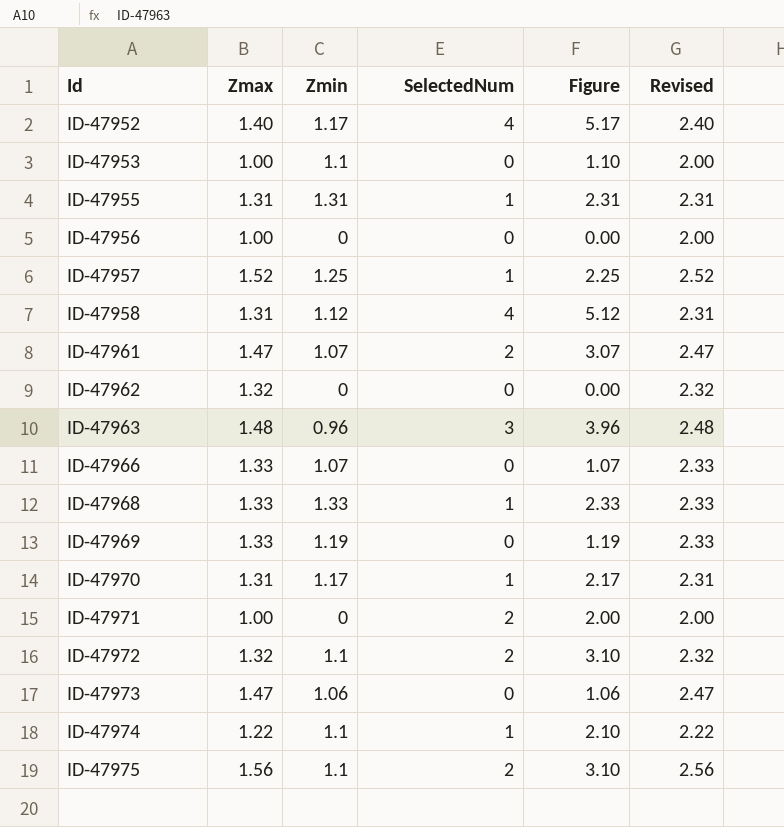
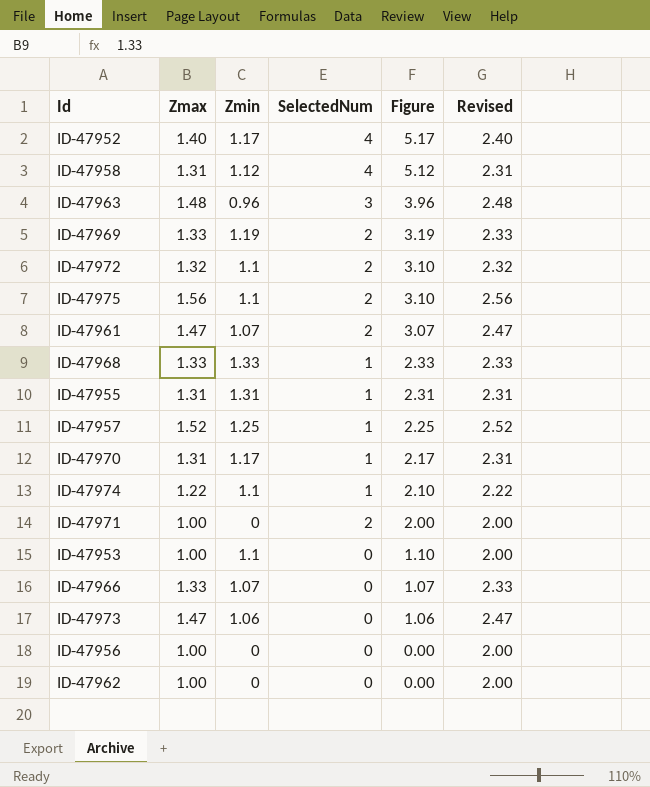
row order: Id ascending -> Figure descending
ID-47969 | SelectedNum: 0 -> 2
ID-47969 | Figure: 1.19 -> 3.19
ID-47962 | Zmax: 1.32 -> 1.00
ID-47962 | Revised: 2.32 -> 2.00

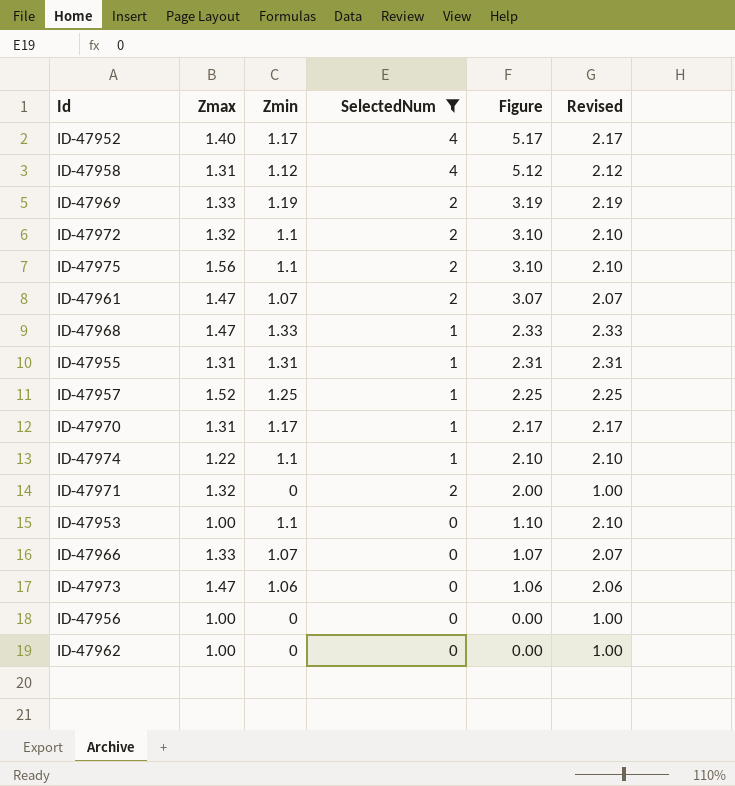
filter: none -> SelectedNum != 3
column Revised | formula: [Zmax] + 1 -> [Zmin] + 1
ID-47968 | Zmax: 1.33 -> 1.47
ID-47971 | Zmax: 1.00 -> 1.32

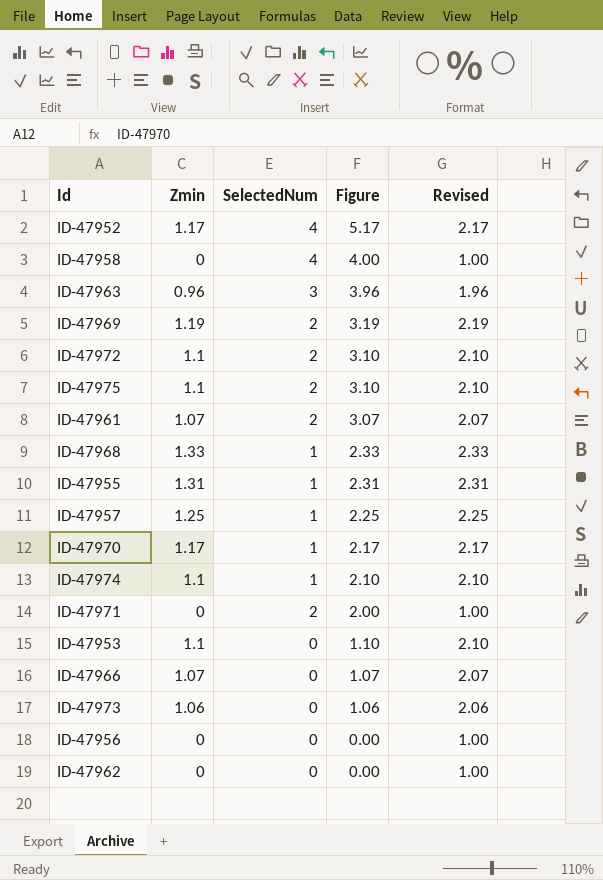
filter: SelectedNum != 3 -> none
column Zmax | position: 2 -> none
ID-47958 | Zmin: 1.12 -> 0
ID-47958 | Figure: 5.12 -> 4.00
ID-47958 | Revised: 2.12 -> 1.00

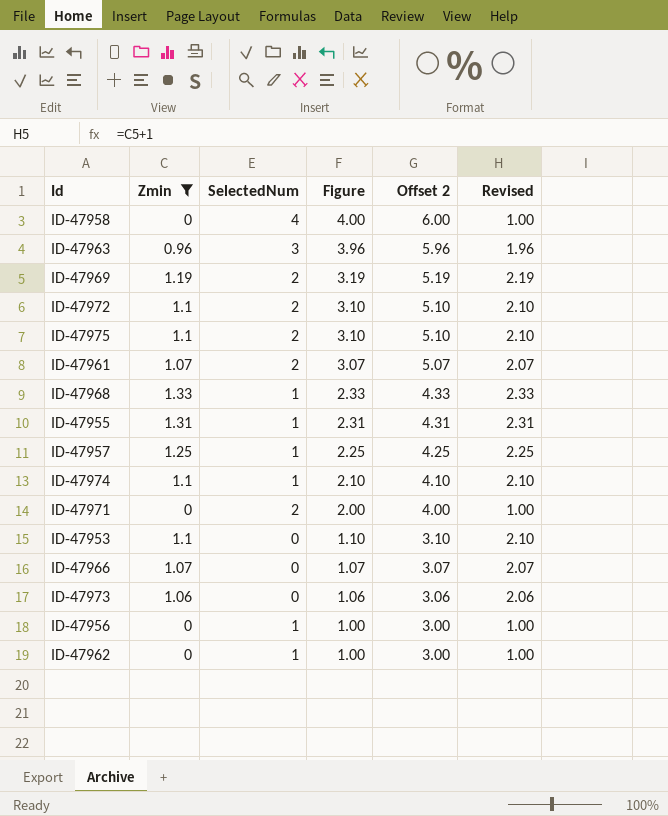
filter: none -> Zmin != 1.17
column Offset 2 | formula: none -> [Figure] + 2
ID-47956 | SelectedNum: 0 -> 1
ID-47956 | Figure: 0.00 -> 1.00
ID-47962 | SelectedNum: 0 -> 1
ID-47962 | Figure: 0.00 -> 1.00

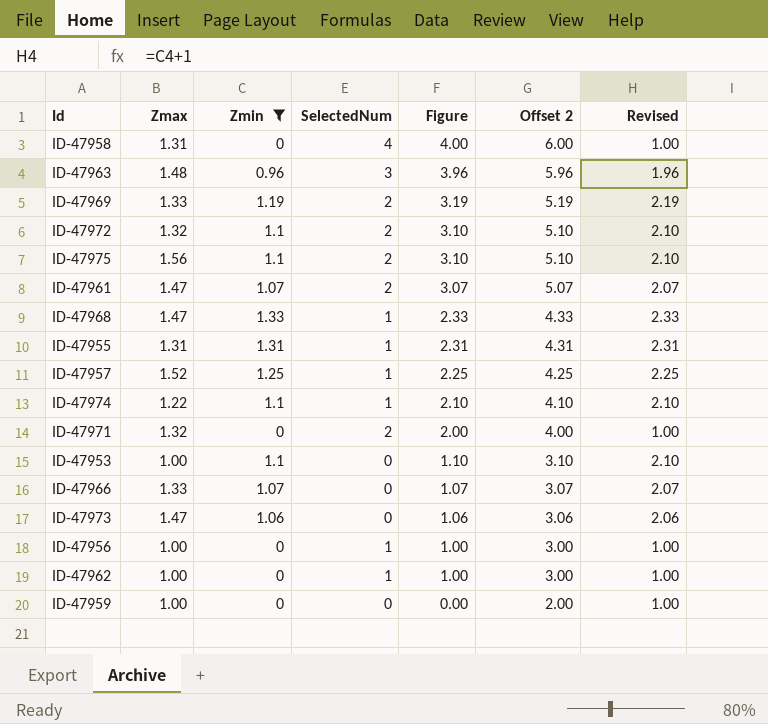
column Zmax | position: none -> 2
row ID-47959: none -> 1.00 | 0 | 0 | 0.00 | 2.00 | 1.00

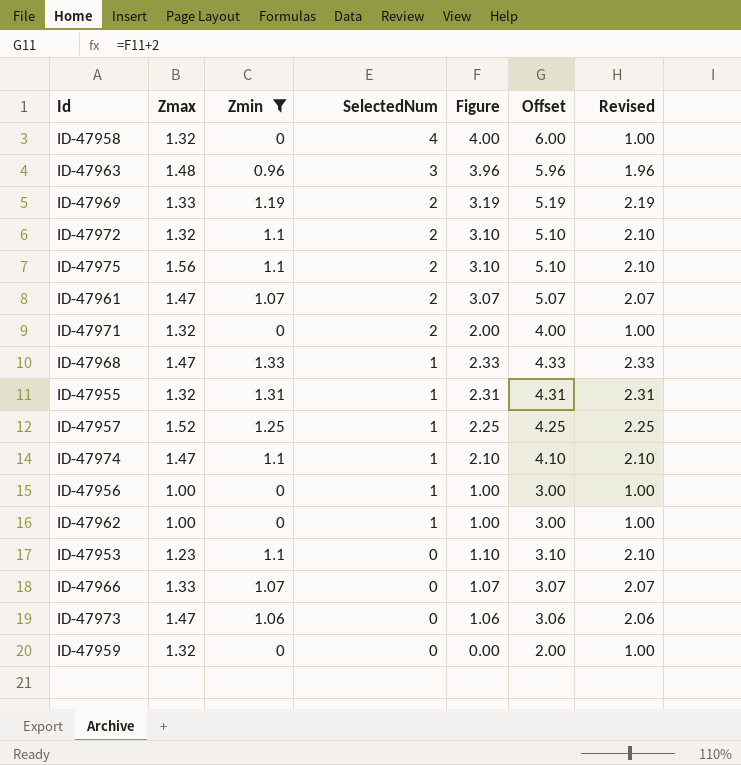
row order: Figure descending -> SelectedNum descending
column name: Offset 2 -> Offset
ID-47958 | Zmax: 1.31 -> 1.32
ID-47955 | Zmax: 1.31 -> 1.32
ID-47974 | Zmax: 1.22 -> 1.47
ID-47953 | Zmax: 1.00 -> 1.23
ID-47959 | Zmax: 1.00 -> 1.32

